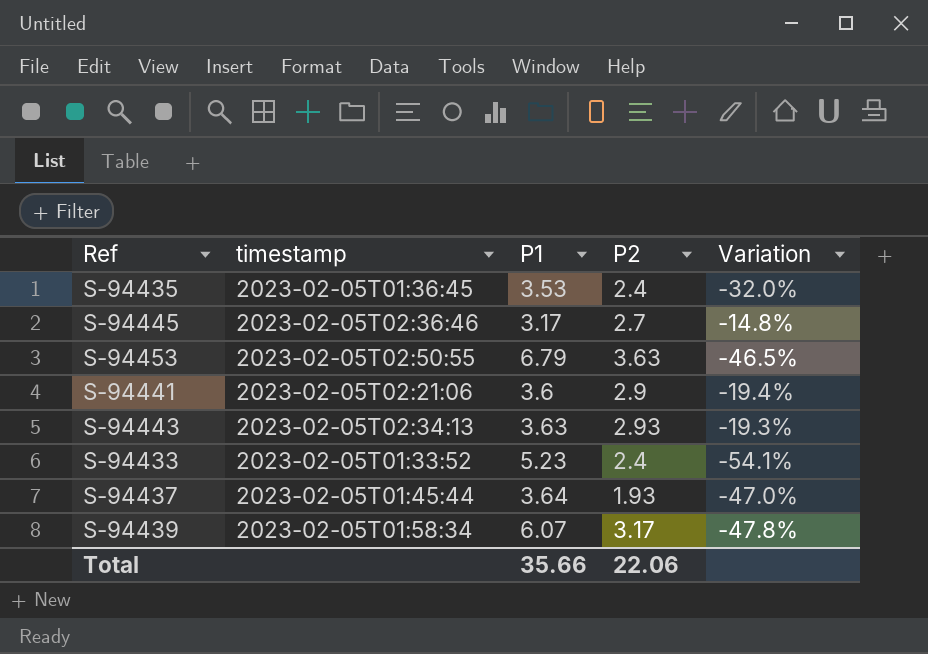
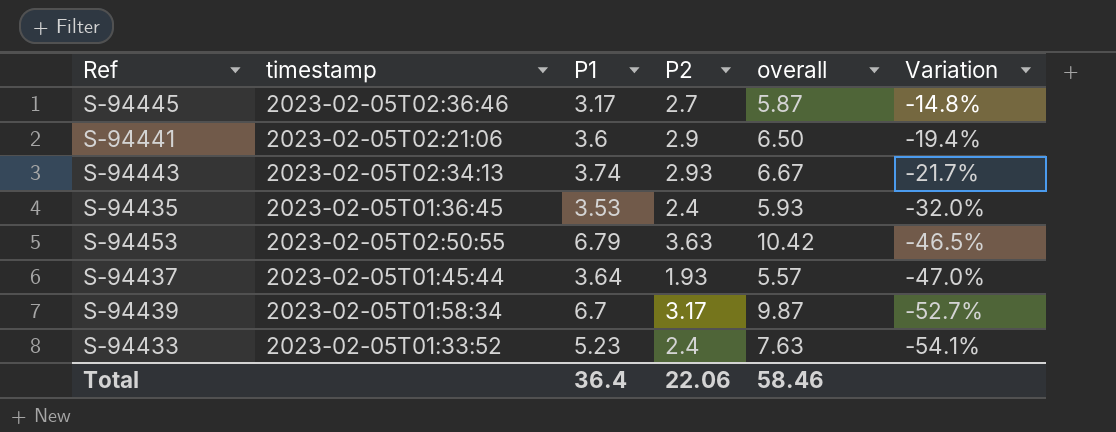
row order: none -> Variation descending
column overall | formula: none -> [P1] + [P2]
S-94443 | P1: 3.63 -> 3.74
S-94443 | Variation: -19.3% -> -21.7%
S-94439 | P1: 6.07 -> 6.7
S-94439 | Variation: -47.8% -> -52.7%
Total | P1: 35.66 -> 36.4

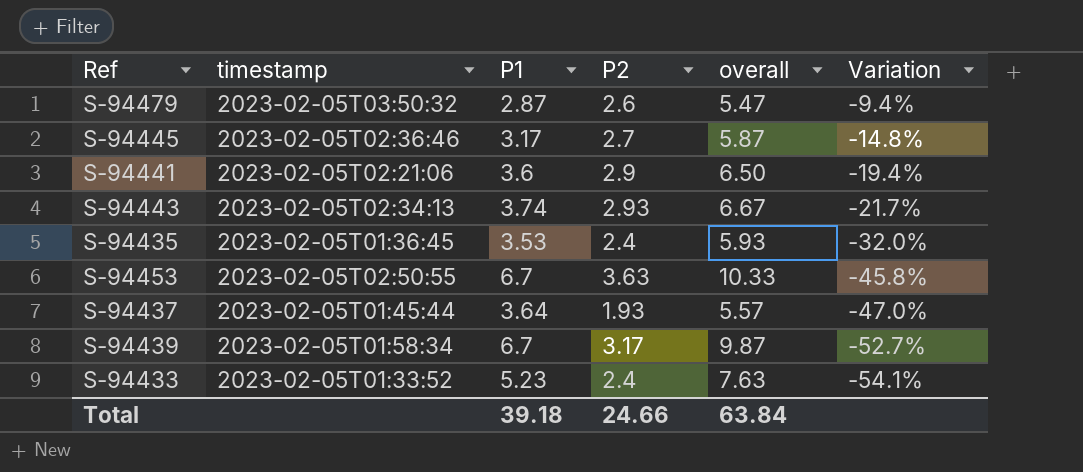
row S-94479: none -> 2023-02-05T03:50:32 | 2.87 | 2.6 | 5.47 | -9.4%
S-94453 | P1: 6.79 -> 6.7
S-94453 | overall: 10.42 -> 10.33
S-94453 | Variation: -46.5% -> -45.8%
Total | P1: 36.4 -> 39.18
Total | P2: 22.06 -> 24.66
Total | overall: 58.46 -> 63.84

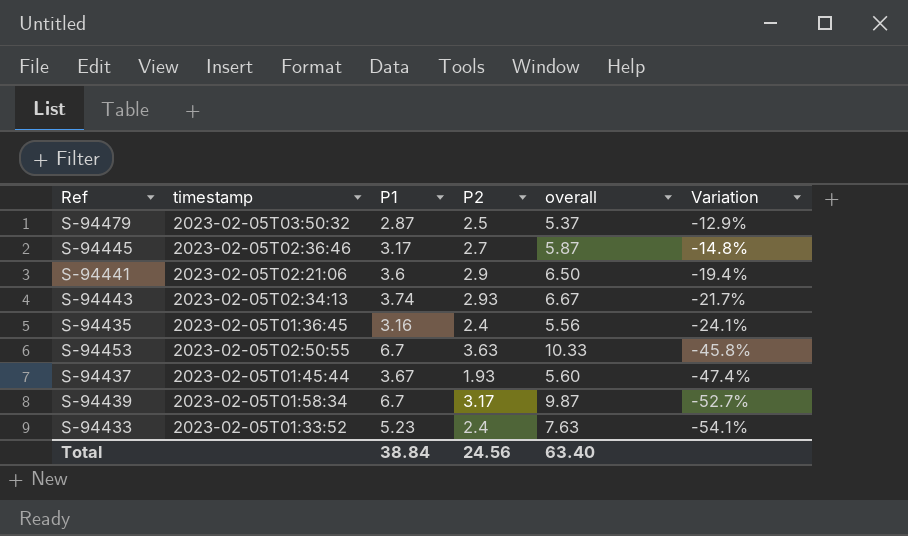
S-94479 | P2: 2.6 -> 2.5
S-94479 | overall: 5.47 -> 5.37
S-94479 | Variation: -9.4% -> -12.9%
S-94435 | P1: 3.53 -> 3.16
S-94435 | overall: 5.93 -> 5.56
S-94435 | Variation: -32.0% -> -24.1%
S-94437 | P1: 3.64 -> 3.67
S-94437 | overall: 5.57 -> 5.60
S-94437 | Variation: -47.0% -> -47.4%
Total | P1: 39.18 -> 38.84
Total | P2: 24.66 -> 24.56
Total | overall: 63.84 -> 63.40

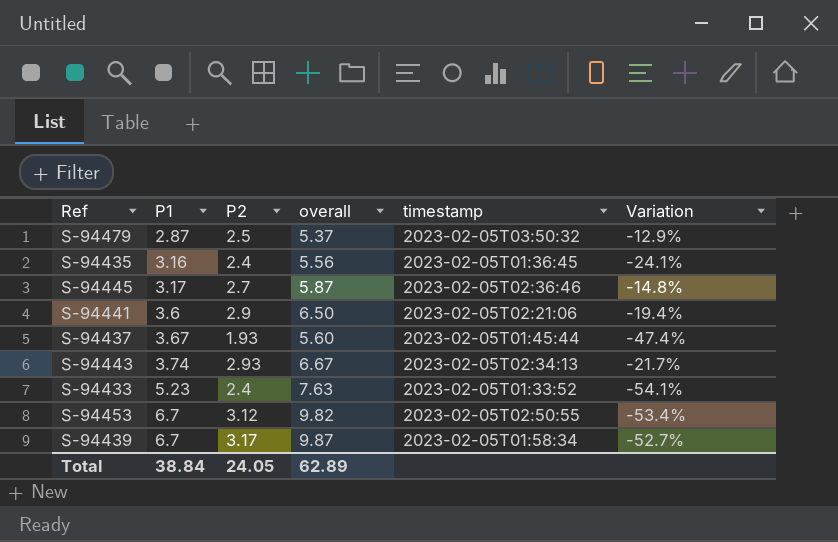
row order: Variation descending -> P1 ascending
column timestamp | position: 2 -> 5
S-94453 | P2: 3.63 -> 3.12
S-94453 | overall: 10.33 -> 9.82
S-94453 | Variation: -45.8% -> -53.4%
Total | P2: 24.56 -> 24.05
Total | overall: 63.40 -> 62.89

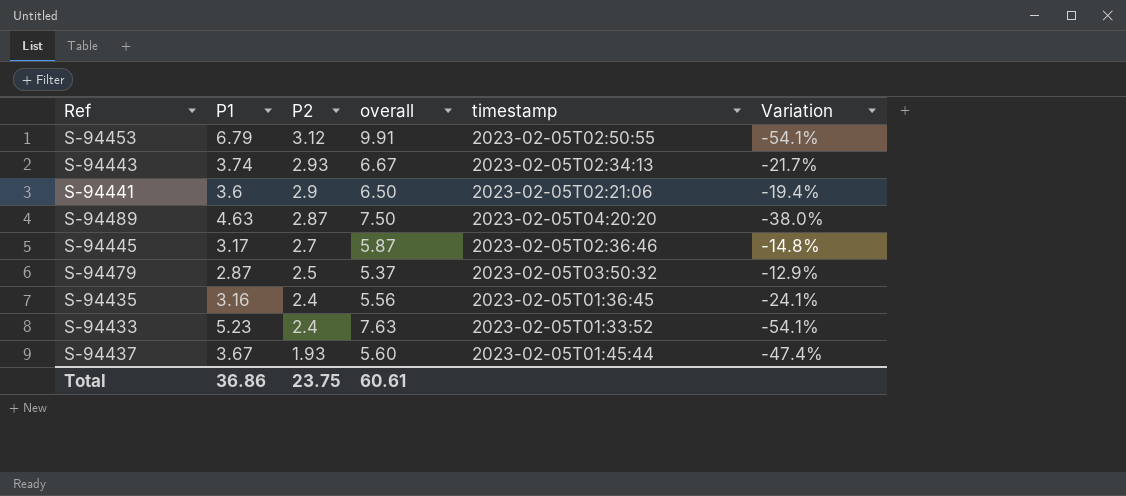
row order: P1 ascending -> P2 descending
row S-94439: 6.7 | 3.17 | 9.87 | 2023-02-05T01:58:34 | -52.7% -> none
S-94453 | P1: 6.7 -> 6.79
S-94453 | overall: 9.82 -> 9.91
S-94453 | Variation: -53.4% -> -54.1%
row S-94489: none -> 4.63 | 2.87 | 7.50 | 2023-02-05T04:20:20 | -38.0%
Total | P1: 38.84 -> 36.86
Total | P2: 24.05 -> 23.75
Total | overall: 62.89 -> 60.61

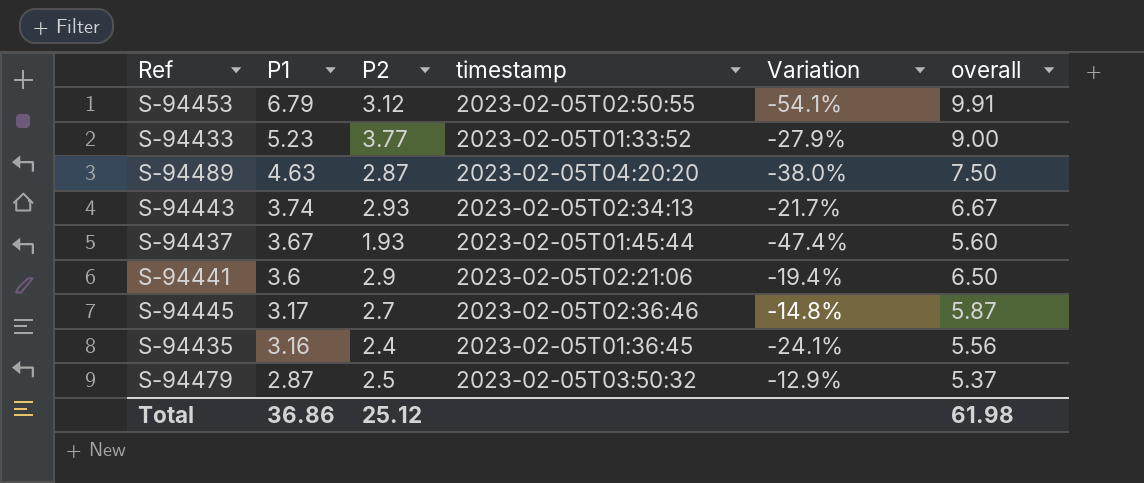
row order: P2 descending -> P1 descending
column overall | position: 4 -> 6
S-94433 | P2: 2.4 -> 3.77
S-94433 | Variation: -54.1% -> -27.9%
S-94433 | overall: 7.63 -> 9.00
Total | P2: 23.75 -> 25.12
Total | overall: 60.61 -> 61.98

